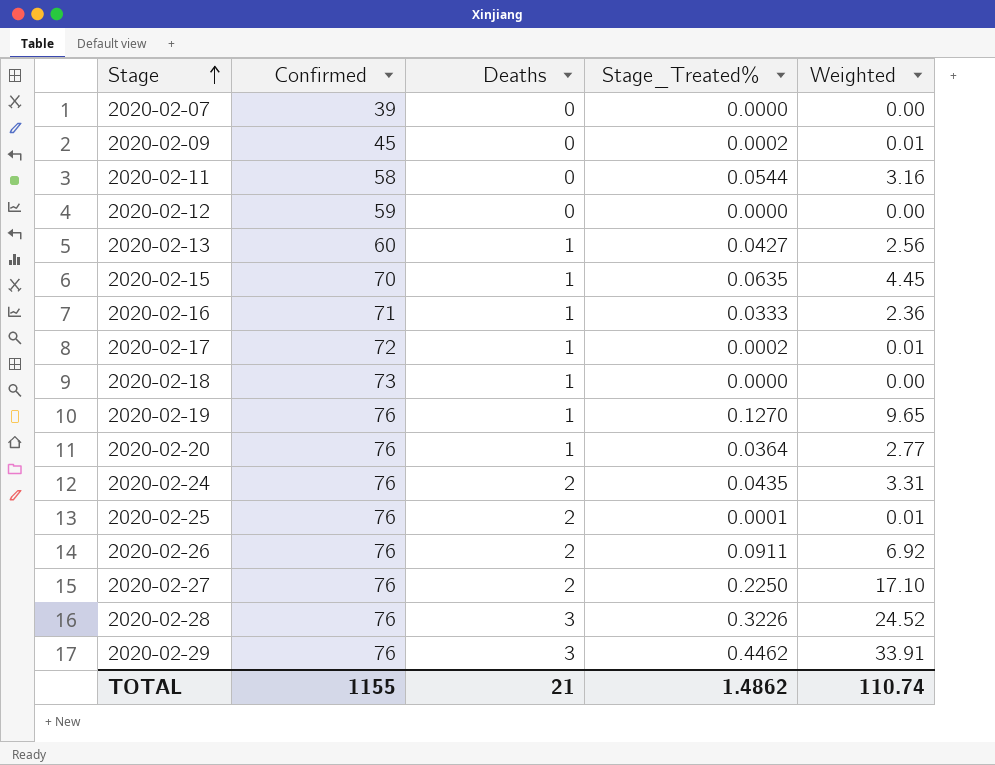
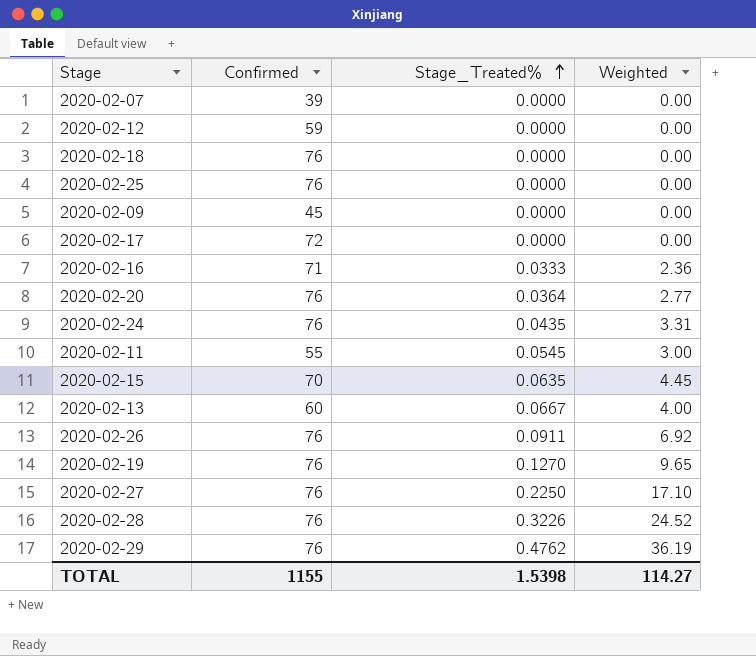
row order: Stage ascending -> Stage_Treated% ascending
column Deaths | position: 3 -> none
2020-02-18 | Confirmed: 73 -> 76
2020-02-25 | Stage_Treated%: 0.0001 -> 0.0000
2020-02-25 | Weighted: 0.01 -> 0.00
2020-02-09 | Stage_Treated%: 0.0002 -> 0.0000
2020-02-09 | Weighted: 0.01 -> 0.00
2020-02-17 | Stage_Treated%: 0.0002 -> 0.0000
2020-02-17 | Weighted: 0.01 -> 0.00
2020-02-11 | Confirmed: 58 -> 55
2020-02-11 | Stage_Treated%: 0.0544 -> 0.0545
2020-02-11 | Weighted: 3.16 -> 3.00
2020-02-13 | Stage_Treated%: 0.0427 -> 0.0667
2020-02-13 | Weighted: 2.56 -> 4.00
2020-02-29 | Stage_Treated%: 0.4462 -> 0.4762
2020-02-29 | Weighted: 33.91 -> 36.19
TOTAL | Stage_Treated%: 1.4862 -> 1.5398
TOTAL | Weighted: 110.74 -> 114.27

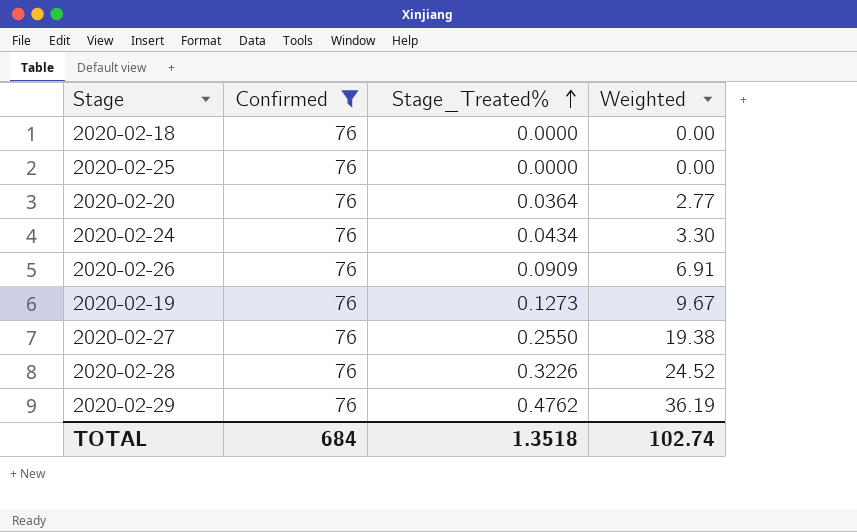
filter: none -> Confirmed = 76
2020-02-24 | Stage_Treated%: 0.0435 -> 0.0434
2020-02-24 | Weighted: 3.31 -> 3.30
2020-02-26 | Stage_Treated%: 0.0911 -> 0.0909
2020-02-26 | Weighted: 6.92 -> 6.91
2020-02-19 | Stage_Treated%: 0.1270 -> 0.1273
2020-02-19 | Weighted: 9.65 -> 9.67
2020-02-27 | Stage_Treated%: 0.2250 -> 0.2550
2020-02-27 | Weighted: 17.10 -> 19.38
TOTAL | Confirmed: 1155 -> 684
TOTAL | Stage_Treated%: 1.5398 -> 1.3518
TOTAL | Weighted: 114.27 -> 102.74

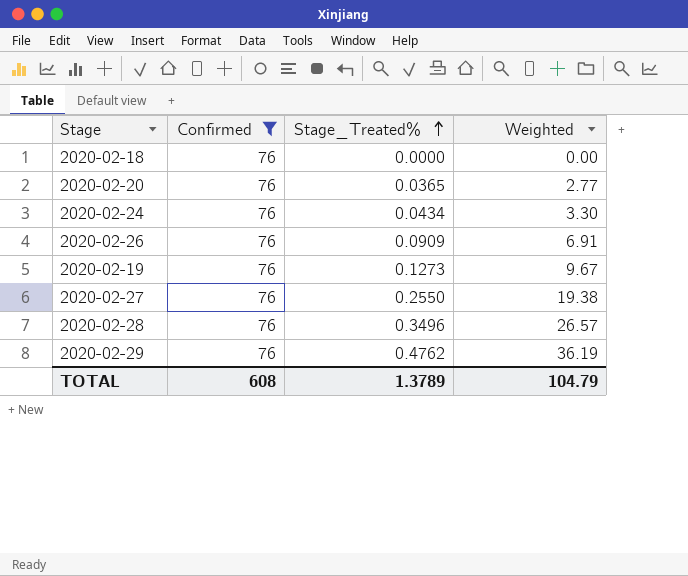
row 2020-02-25: 76 | 0.0000 | 0.00 -> none
2020-02-20 | Stage_Treated%: 0.0364 -> 0.0365
2020-02-28 | Stage_Treated%: 0.3226 -> 0.3496
2020-02-28 | Weighted: 24.52 -> 26.57
TOTAL | Confirmed: 684 -> 608
TOTAL | Stage_Treated%: 1.3518 -> 1.3789
TOTAL | Weighted: 102.74 -> 104.79

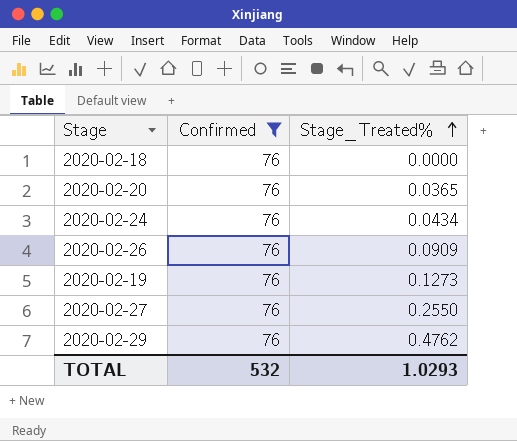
column Weighted | formula: [Confirmed] * [Stage_Treated%] -> none
row 2020-02-28: 76 | 0.3496 | 26.57 -> none
TOTAL | Confirmed: 608 -> 532
TOTAL | Stage_Treated%: 1.3789 -> 1.0293

